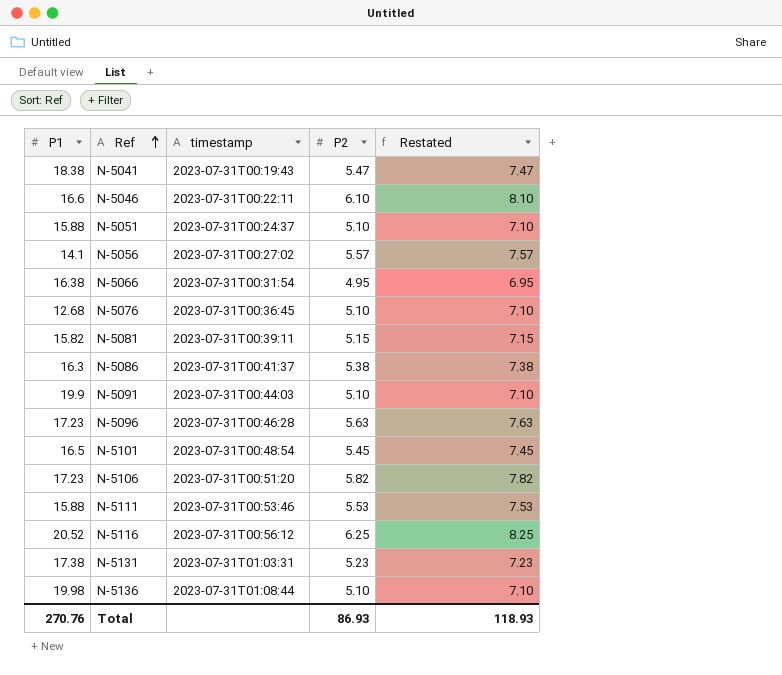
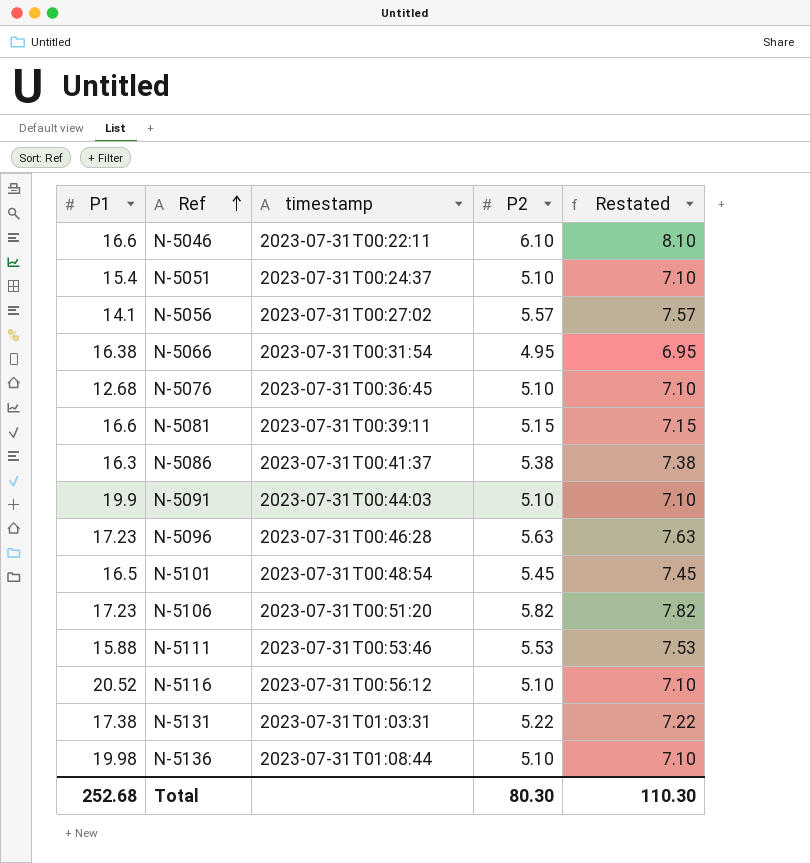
row N-5041: 18.38 | 2023-07-31T00:19:43 | 5.47 | 7.47 -> none
N-5051 | P1: 15.88 -> 15.4
N-5081 | P1: 15.82 -> 16.6
N-5116 | P2: 6.25 -> 5.10
N-5116 | Restated: 8.25 -> 7.10
N-5131 | P2: 5.23 -> 5.22
N-5131 | Restated: 7.23 -> 7.22
Total | P1: 270.76 -> 252.68
Total | P2: 86.93 -> 80.30
Total | Restated: 118.93 -> 110.30

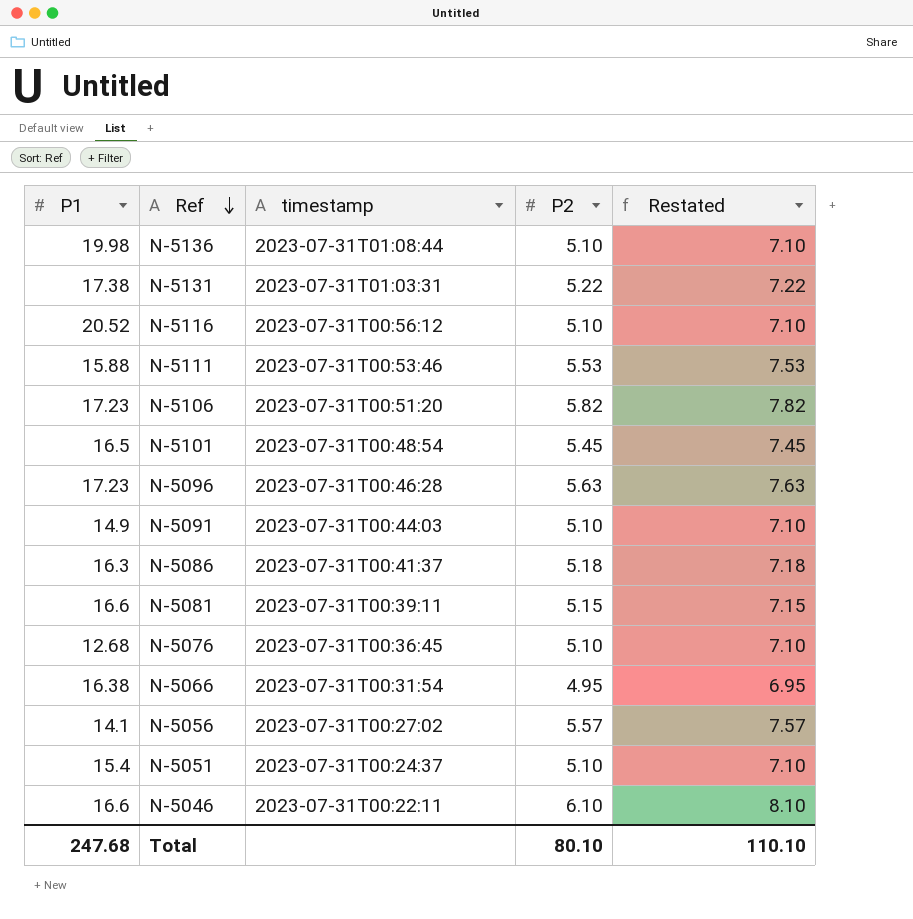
row order: Ref ascending -> Ref descending
N-5091 | P1: 19.9 -> 14.9
N-5086 | P2: 5.38 -> 5.18
N-5086 | Restated: 7.38 -> 7.18
Total | P1: 252.68 -> 247.68
Total | P2: 80.30 -> 80.10
Total | Restated: 110.30 -> 110.10

